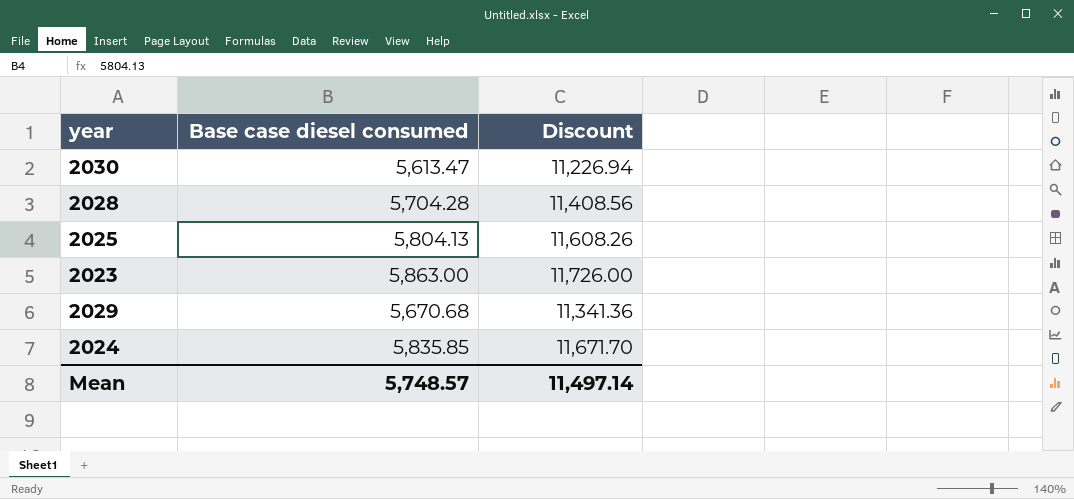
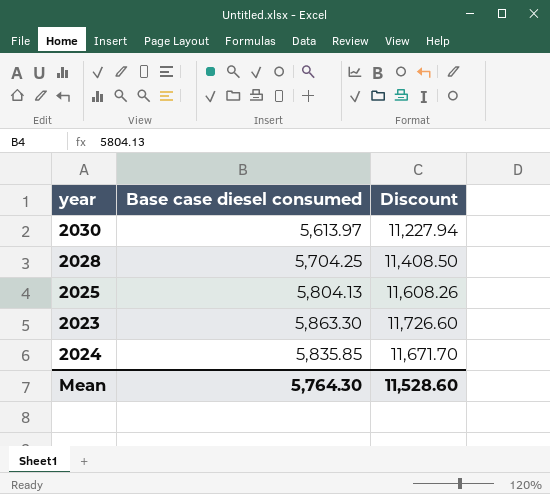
row 2029: 5,670.68 | 11,341.36 -> none
2030 | Base case diesel consumed: 5,613.47 -> 5,613.97
2030 | Discount: 11,226.94 -> 11,227.94
2028 | Base case diesel consumed: 5,704.28 -> 5,704.25
2028 | Discount: 11,408.56 -> 11,408.50
2023 | Base case diesel consumed: 5,863.00 -> 5,863.30
2023 | Discount: 11,726.00 -> 11,726.60
Mean | Base case diesel consumed: 5,748.57 -> 5,764.30
Mean | Discount: 11,497.14 -> 11,528.60

